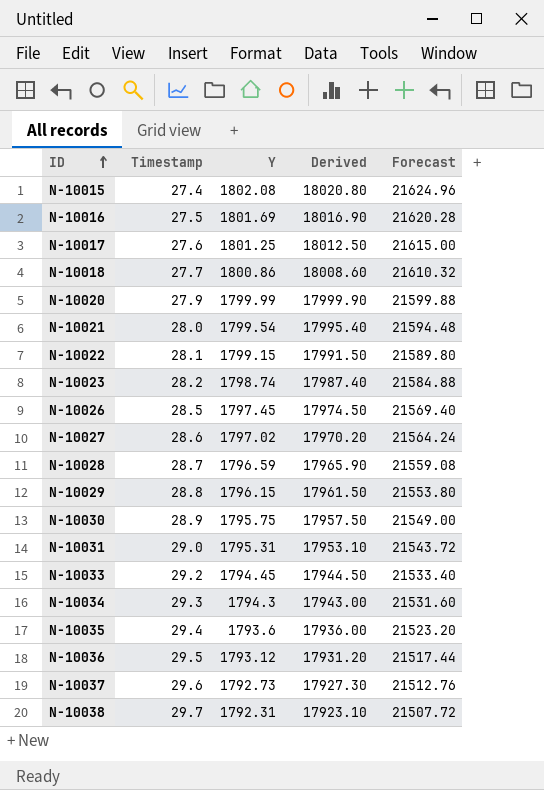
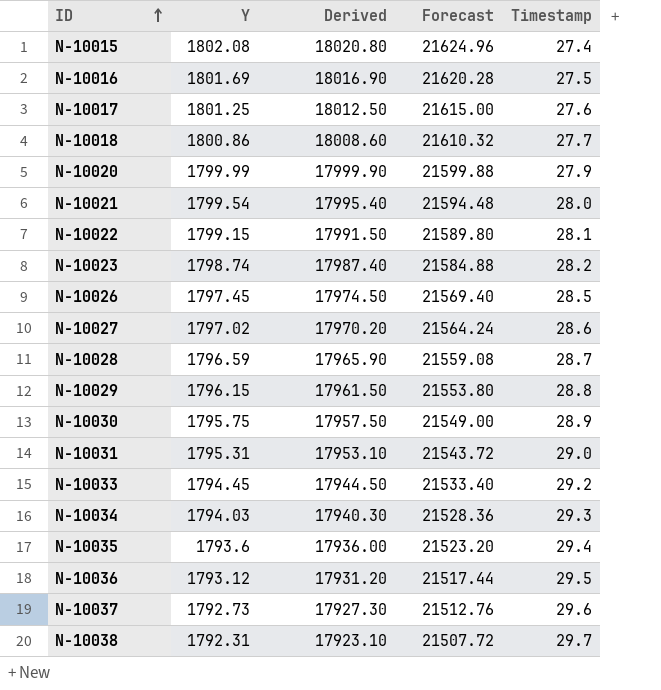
column Timestamp | position: 2 -> 5
N-10034 | Y: 1794.3 -> 1794.03
N-10034 | Derived: 17943.00 -> 17940.30
N-10034 | Forecast: 21531.60 -> 21528.36

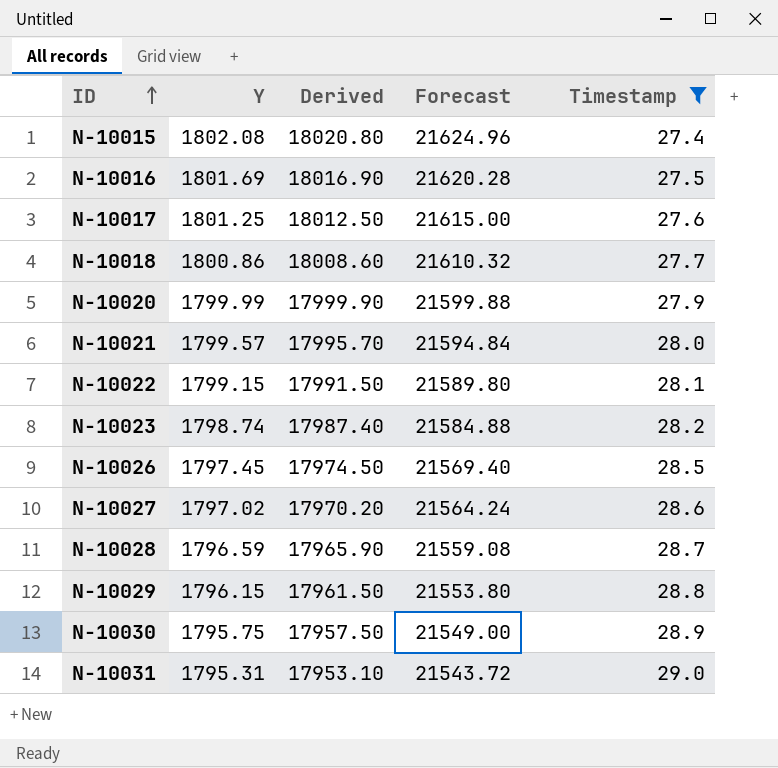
filter: none -> Timestamp <= 29.0
N-10021 | Y: 1799.54 -> 1799.57
N-10021 | Derived: 17995.40 -> 17995.70
N-10021 | Forecast: 21594.48 -> 21594.84

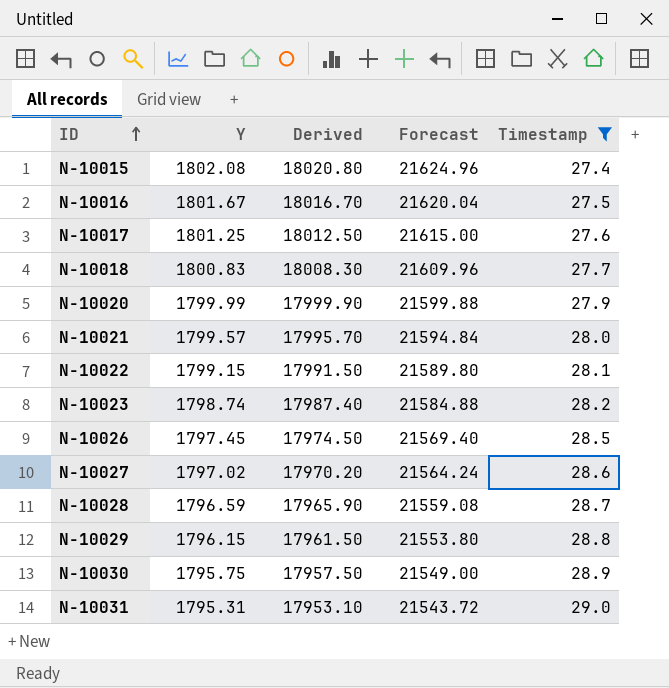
N-10016 | Y: 1801.69 -> 1801.67
N-10016 | Derived: 18016.90 -> 18016.70
N-10016 | Forecast: 21620.28 -> 21620.04
N-10018 | Y: 1800.86 -> 1800.83
N-10018 | Derived: 18008.60 -> 18008.30
N-10018 | Forecast: 21610.32 -> 21609.96

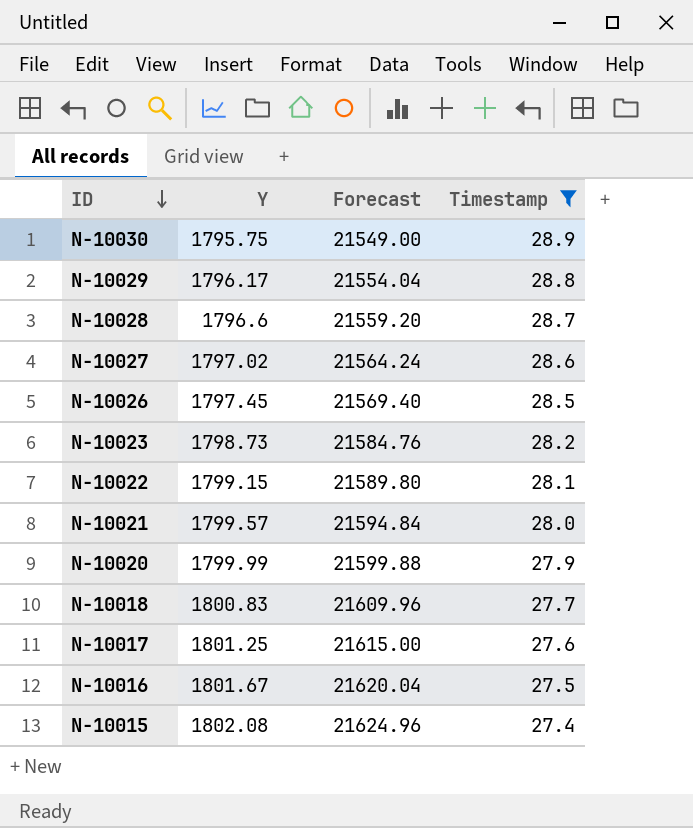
row order: ID ascending -> ID descending
column Derived | formula: [Y] * 10 -> none
row N-10031: 1795.31 | 17953.10 | 21543.72 | 29.0 -> none
N-10029 | Y: 1796.15 -> 1796.17
N-10029 | Forecast: 21553.80 -> 21554.04
N-10028 | Y: 1796.59 -> 1796.6
N-10028 | Forecast: 21559.08 -> 21559.20
N-10023 | Y: 1798.74 -> 1798.73
N-10023 | Forecast: 21584.88 -> 21584.76

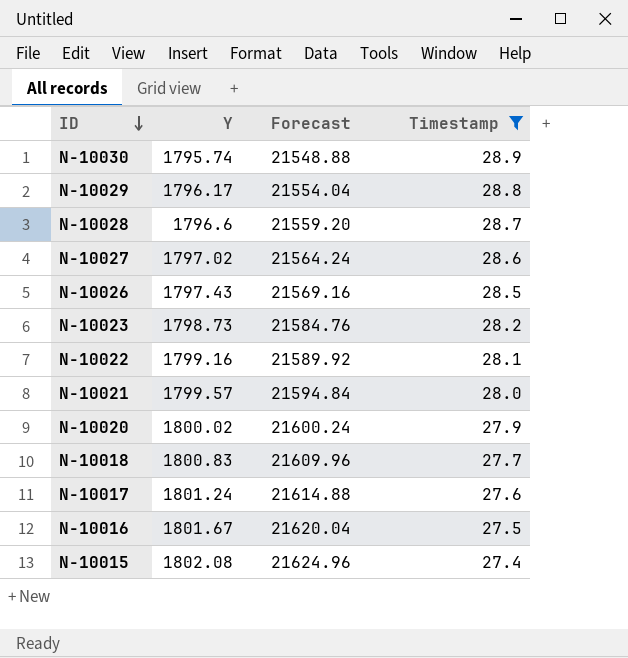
N-10030 | Y: 1795.75 -> 1795.74
N-10030 | Forecast: 21549.00 -> 21548.88
N-10026 | Y: 1797.45 -> 1797.43
N-10026 | Forecast: 21569.40 -> 21569.16
N-10022 | Y: 1799.15 -> 1799.16
N-10022 | Forecast: 21589.80 -> 21589.92
N-10020 | Y: 1799.99 -> 1800.02
N-10020 | Forecast: 21599.88 -> 21600.24
N-10017 | Y: 1801.25 -> 1801.24
N-10017 | Forecast: 21615.00 -> 21614.88

